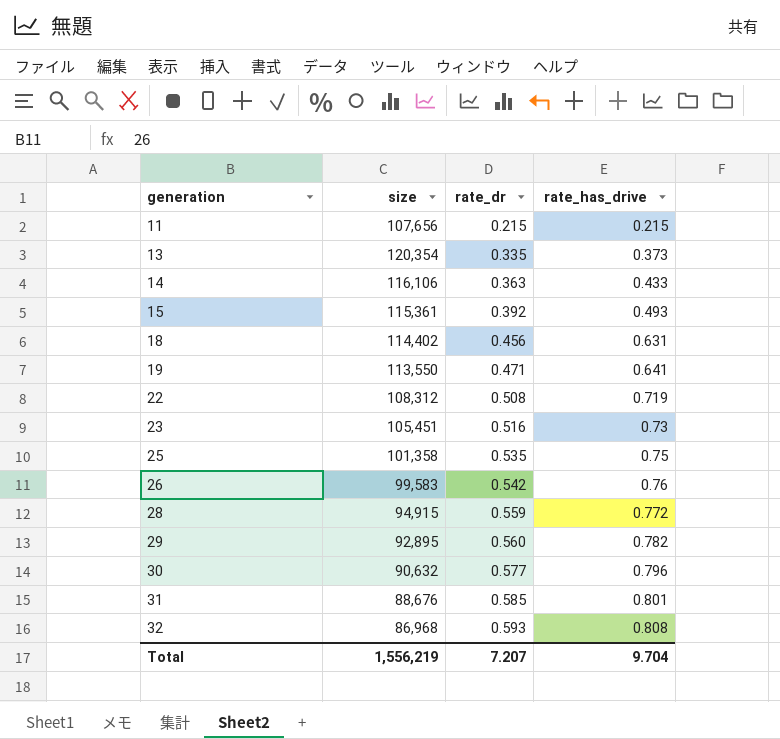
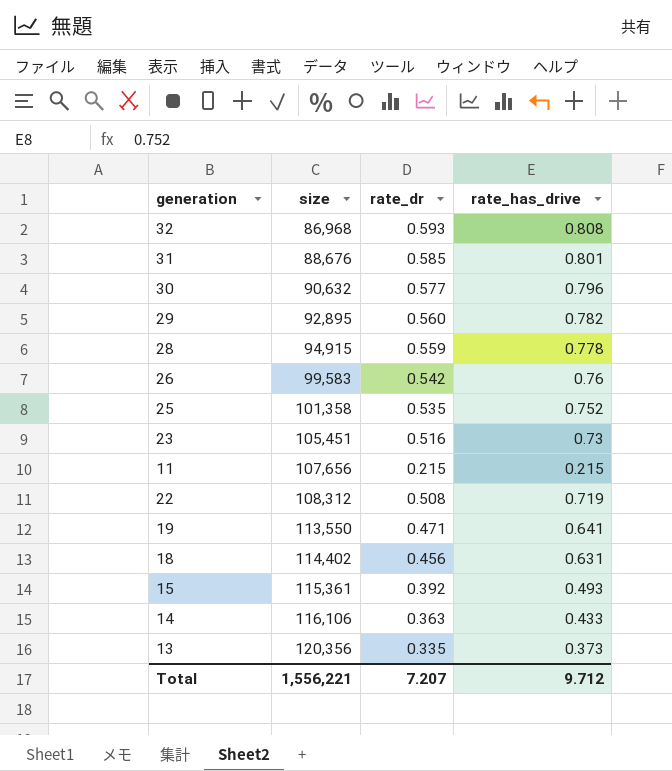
row order: generation ascending -> size ascending
28 | rate_has_drive: 0.772 -> 0.778
25 | rate_has_drive: 0.75 -> 0.752
13 | size: 120,354 -> 120,356
Total | size: 1,556,219 -> 1,556,221
Total | rate_has_drive: 9.704 -> 9.712

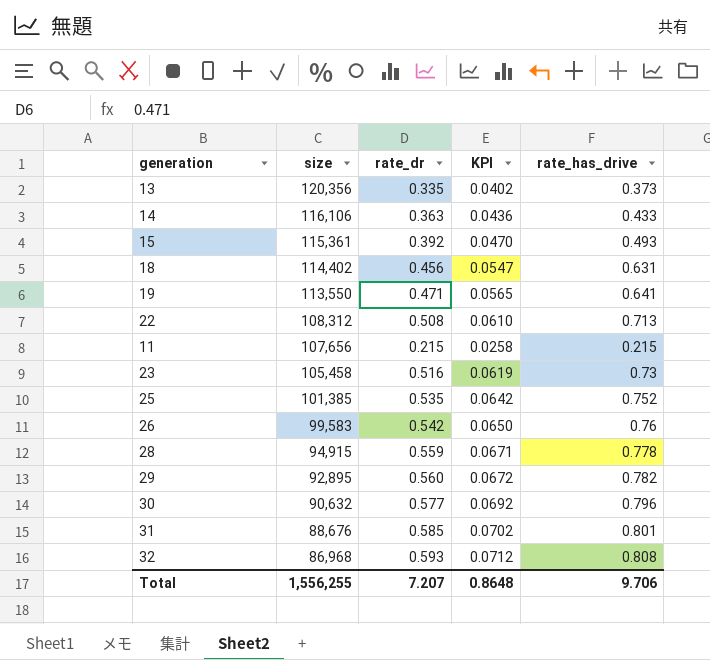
row order: size ascending -> size descending
column KPI | formula: none -> [rate_dr] * 0.12
22 | rate_has_drive: 0.719 -> 0.713
23 | size: 105,451 -> 105,458
25 | size: 101,358 -> 101,385
Total | size: 1,556,221 -> 1,556,255
Total | rate_has_drive: 9.712 -> 9.706

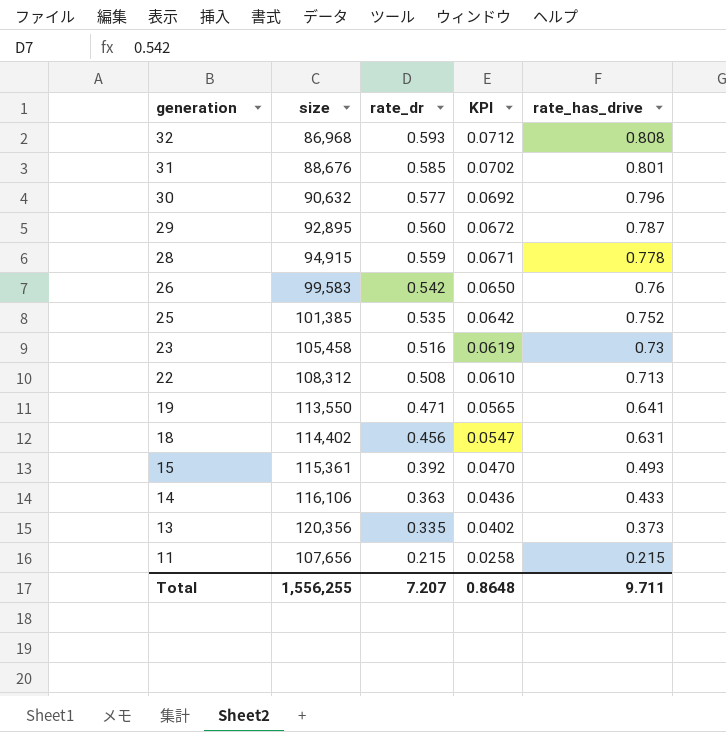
row order: size descending -> generation descending
29 | rate_has_drive: 0.782 -> 0.787
Total | rate_has_drive: 9.706 -> 9.711

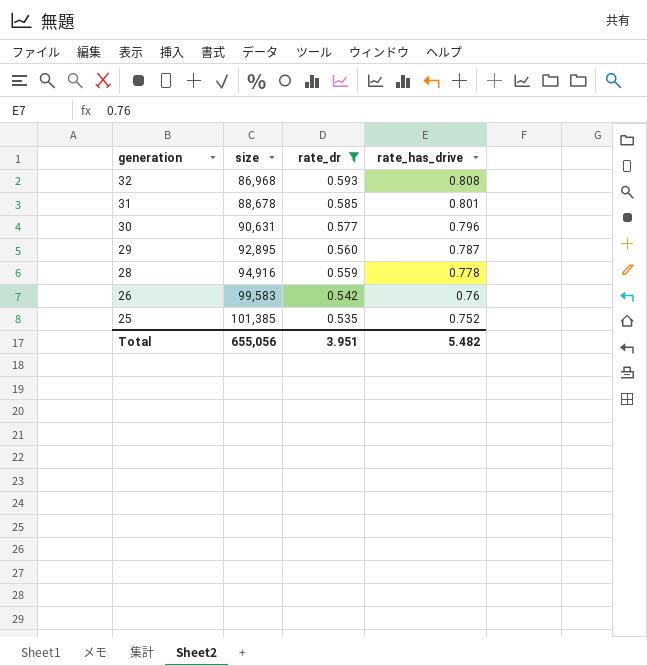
filter: none -> rate_dr >= 0.535
column KPI | formula: [rate_dr] * 0.12 -> none
31 | size: 88,676 -> 88,678
30 | size: 90,632 -> 90,631
28 | size: 94,915 -> 94,916
Total | size: 1,556,255 -> 655,056
Total | rate_dr: 7.207 -> 3.951
Total | rate_has_drive: 9.711 -> 5.482

